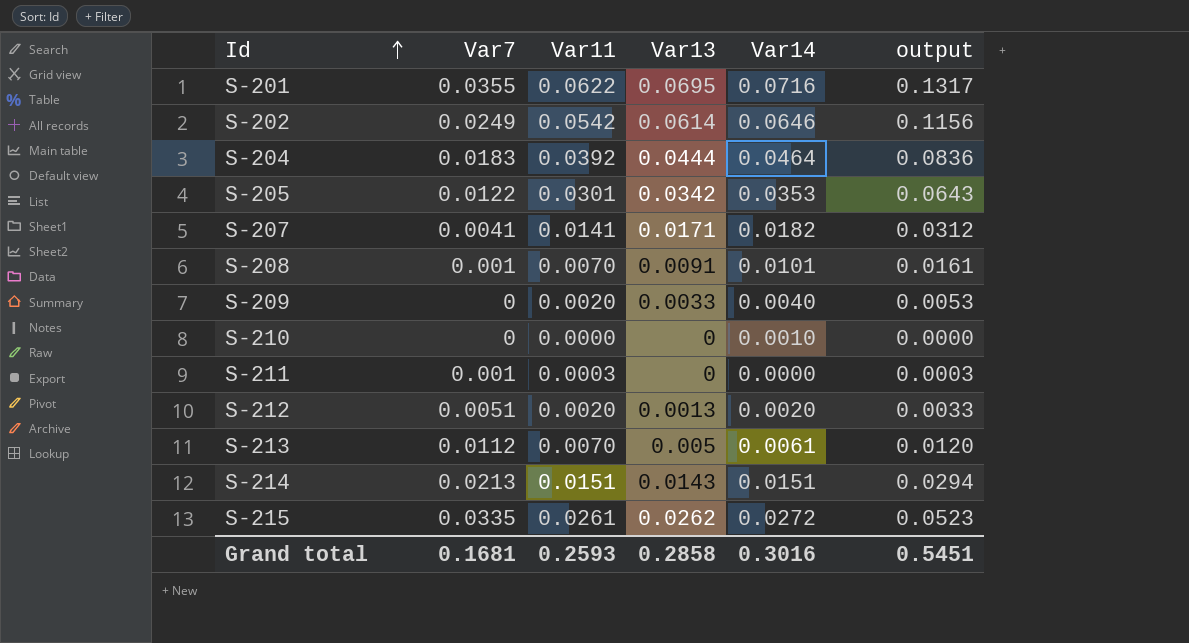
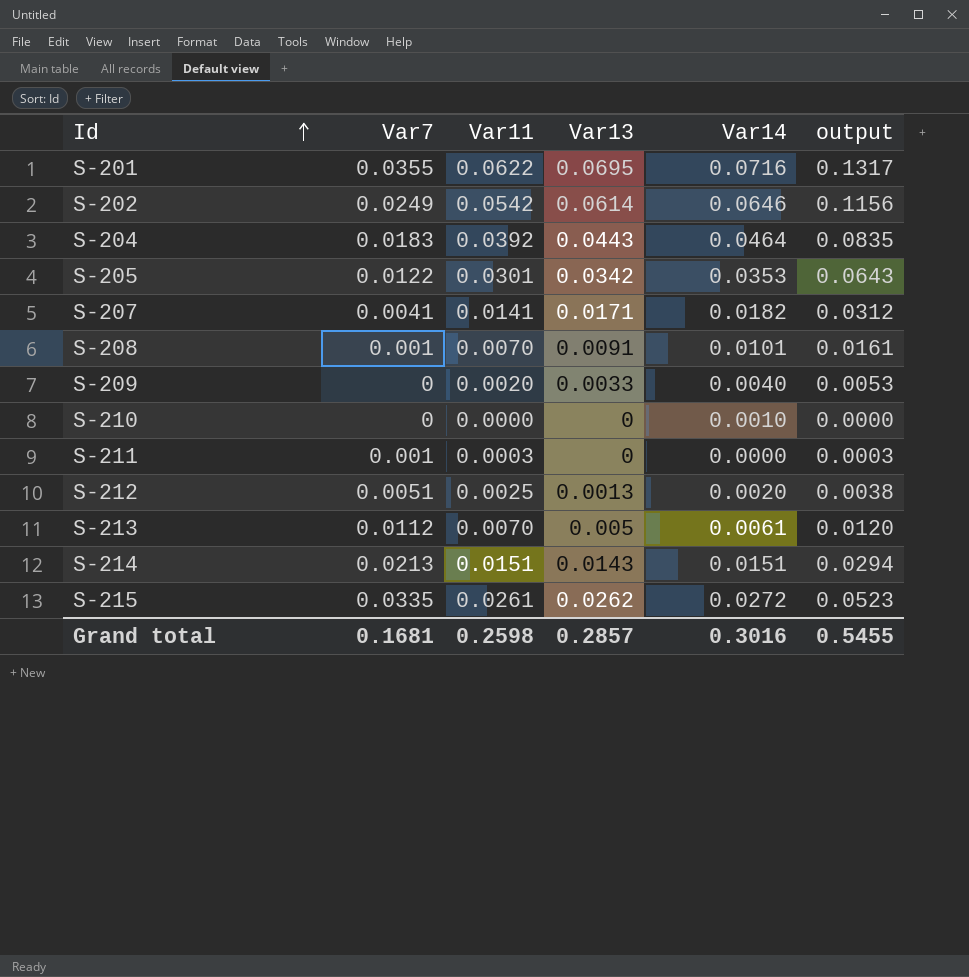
S-204 | Var13: 0.0444 -> 0.0443
S-204 | output: 0.0836 -> 0.0835
S-212 | Var11: 0.0020 -> 0.0025
S-212 | output: 0.0033 -> 0.0038
Grand total | Var11: 0.2593 -> 0.2598
Grand total | Var13: 0.2858 -> 0.2857
Grand total | output: 0.5451 -> 0.5455

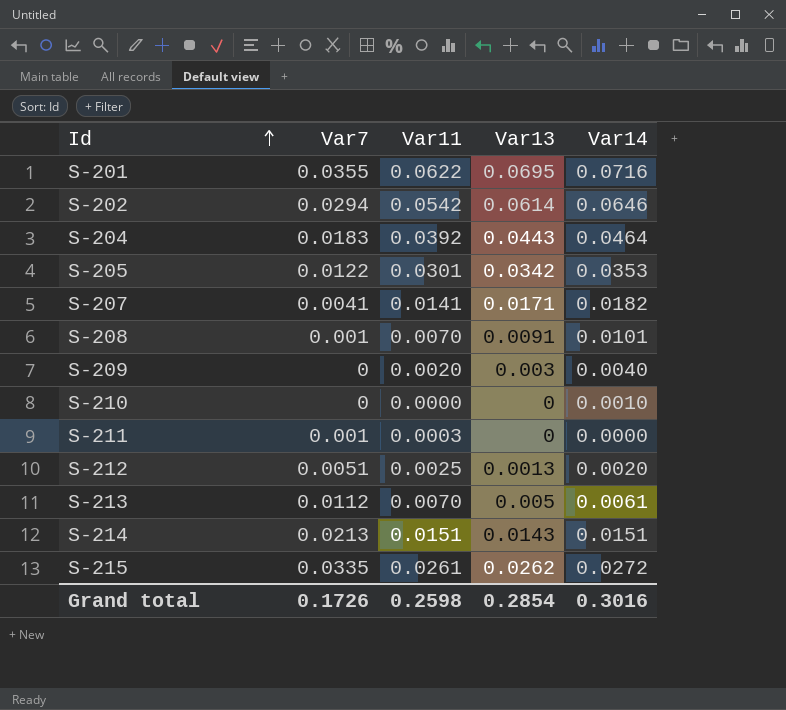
column output | formula: [Var11] + [Var13] -> none
S-202 | Var7: 0.0249 -> 0.0294
S-209 | Var13: 0.0033 -> 0.003
Grand total | Var7: 0.1681 -> 0.1726
Grand total | Var13: 0.2857 -> 0.2854

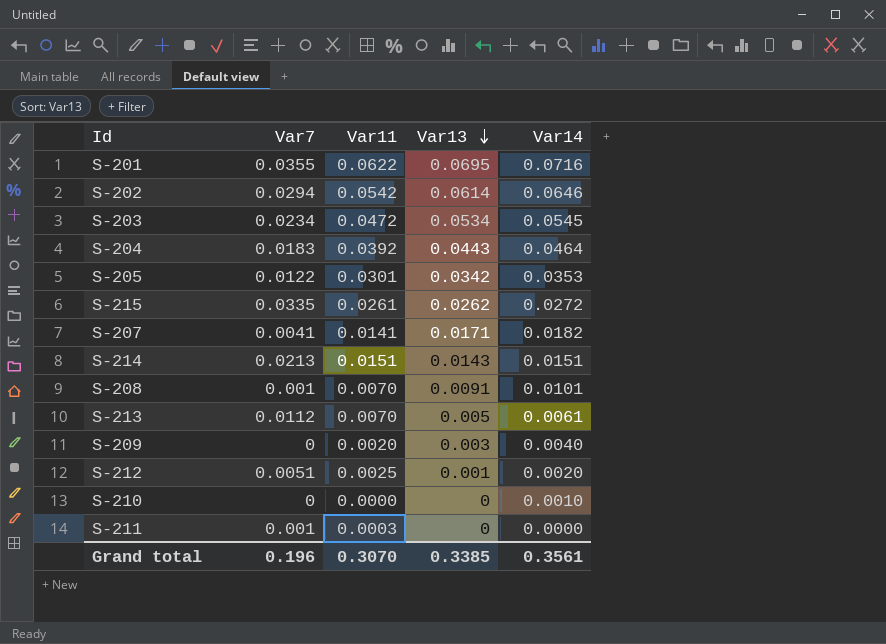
row order: Id ascending -> Var13 descending
row S-203: none -> 0.0234 | 0.0472 | 0.0534 | 0.0545
S-212 | Var13: 0.0013 -> 0.001
Grand total | Var7: 0.1726 -> 0.196
Grand total | Var11: 0.2598 -> 0.3070
Grand total | Var13: 0.2854 -> 0.3385
Grand total | Var14: 0.3016 -> 0.3561

